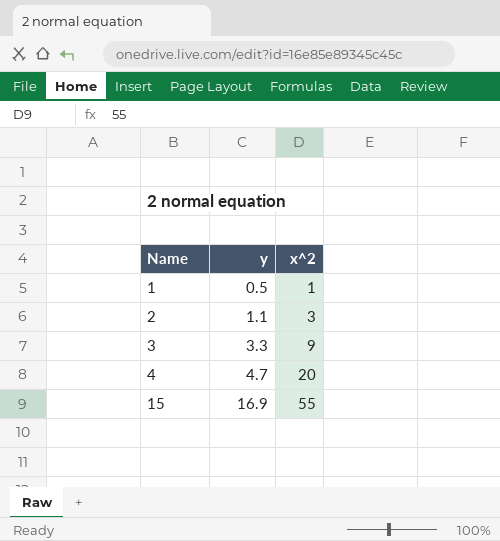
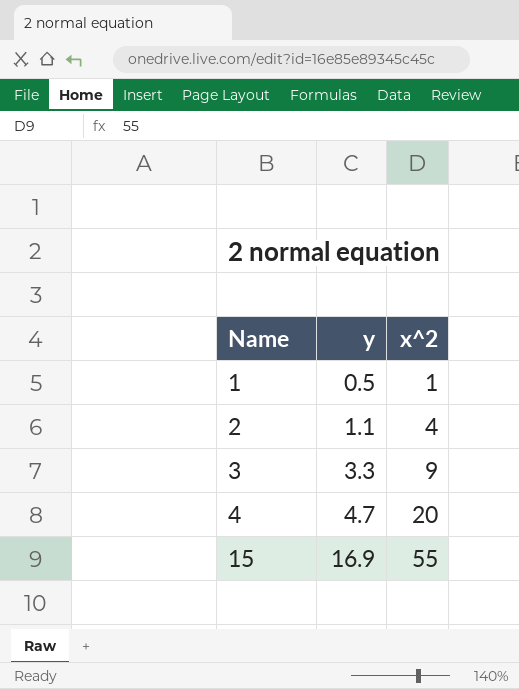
2 | x^2: 3 -> 4

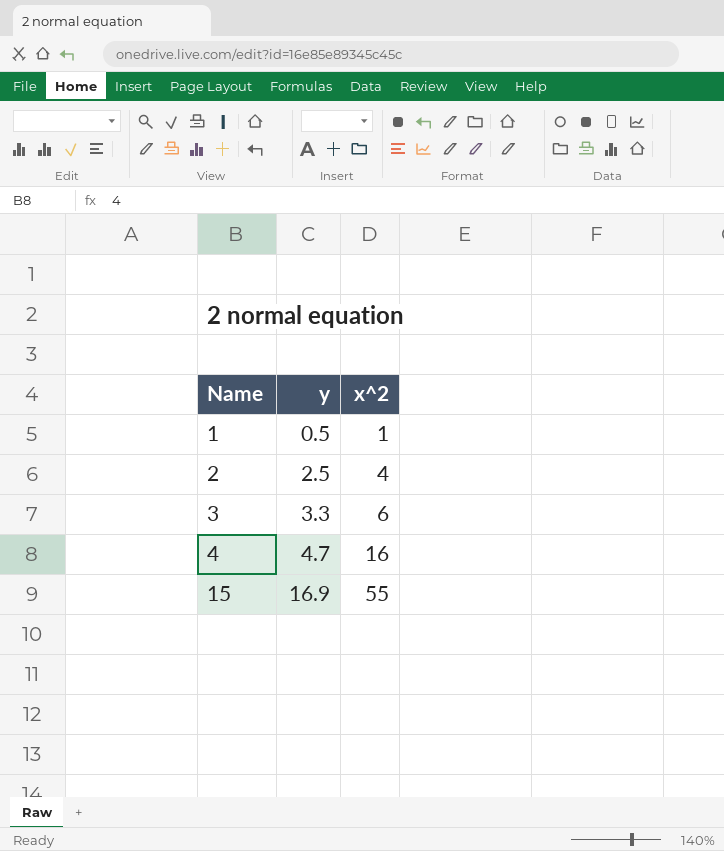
2 | y: 1.1 -> 2.5
3 | x^2: 9 -> 6
4 | x^2: 20 -> 16

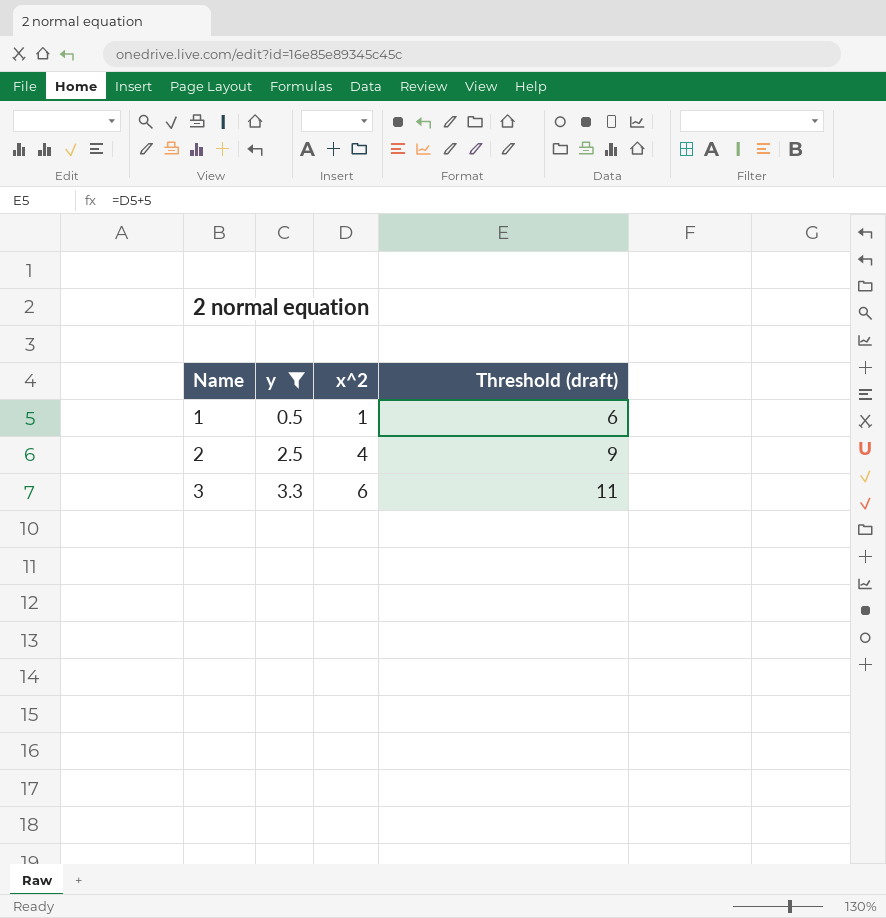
filter: none -> y <= 3.3
column Threshold (draft) | formula: none -> [x^2] + 5

